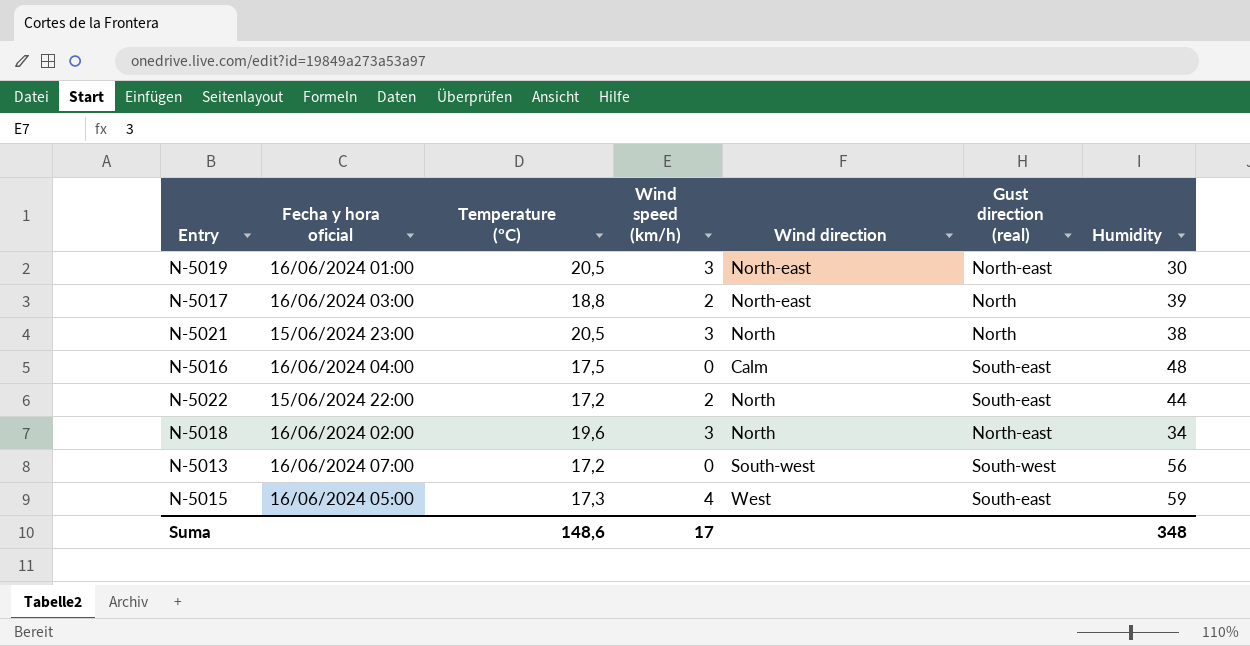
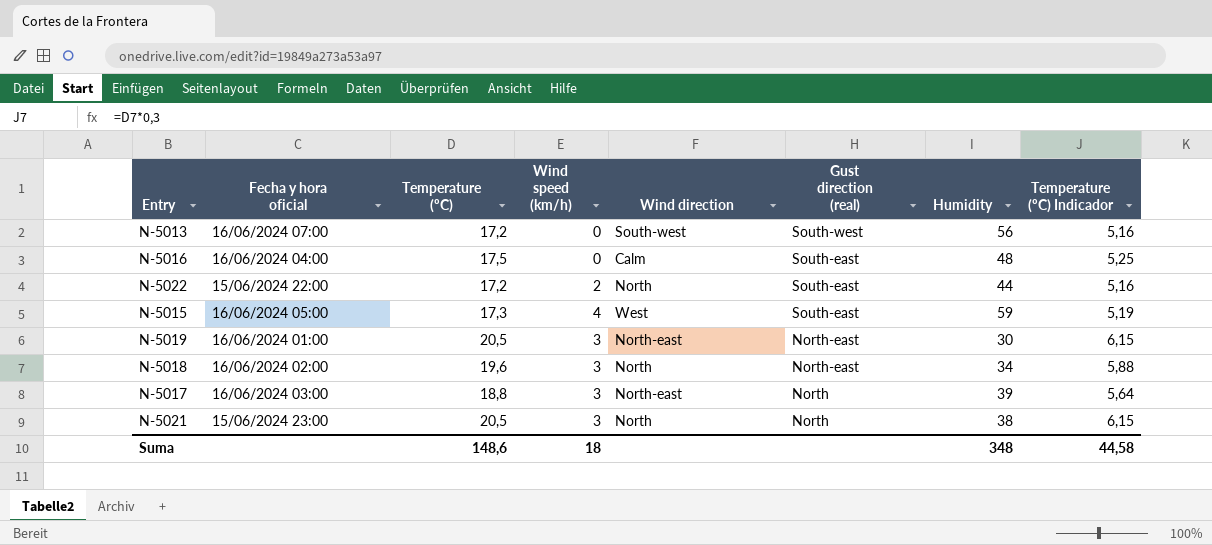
row order: none -> Gust direction (real) descending
column Temperature (ºC) Indicador | formula: none -> [Temperature (ºC)] * 0,3
N-5017 | Wind speed (km/h): 2 -> 3
Suma | Wind speed (km/h): 17 -> 18

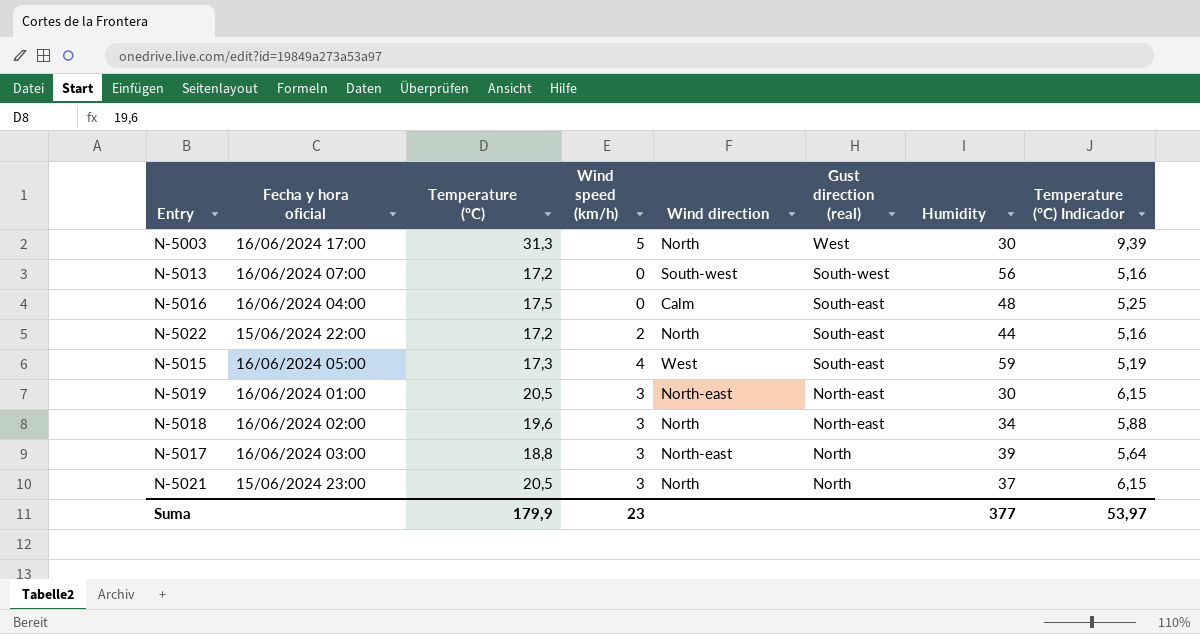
row N-5003: none -> 16/06/2024 17:00 | 31,3 | 5 | North | West | 30 | 9,39
N-5021 | Humidity: 38 -> 37
Suma | Temperature (ºC): 148,6 -> 179,9
Suma | Wind speed (km/h): 18 -> 23
Suma | Humidity: 348 -> 377
Suma | Temperature (ºC) Indicador: 44,58 -> 53,97

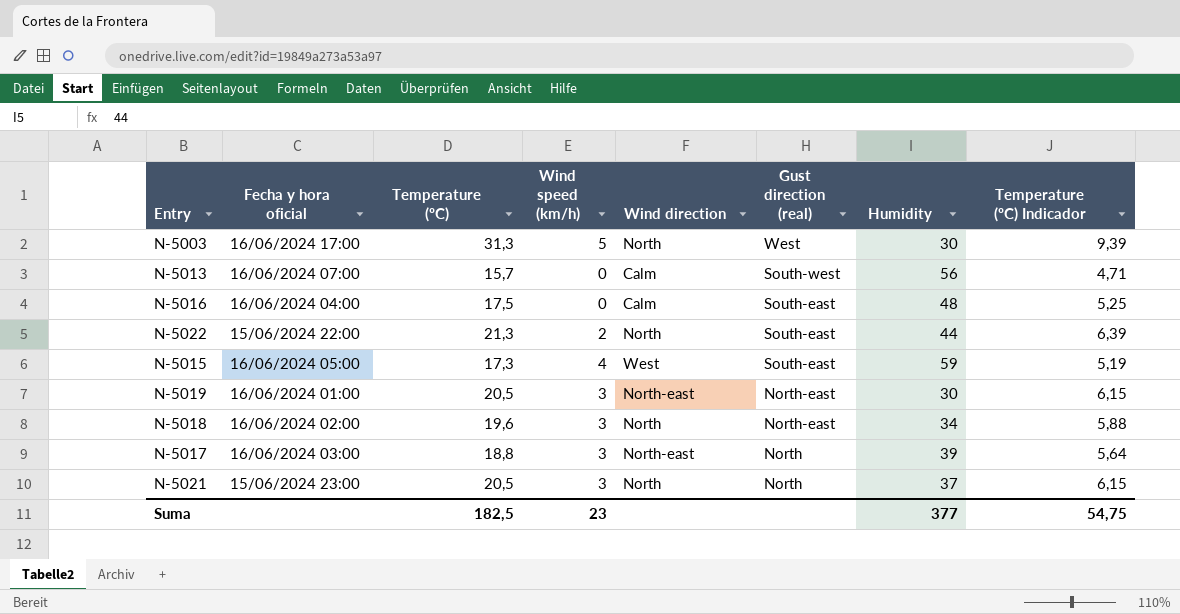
N-5013 | Temperature (ºC): 17,2 -> 15,7
N-5013 | Wind direction: South-west -> Calm
N-5013 | Temperature (ºC) Indicador: 5,16 -> 4,71
N-5022 | Temperature (ºC): 17,2 -> 21,3
N-5022 | Temperature (ºC) Indicador: 5,16 -> 6,39
Suma | Temperature (ºC): 179,9 -> 182,5
Suma | Temperature (ºC) Indicador: 53,97 -> 54,75

